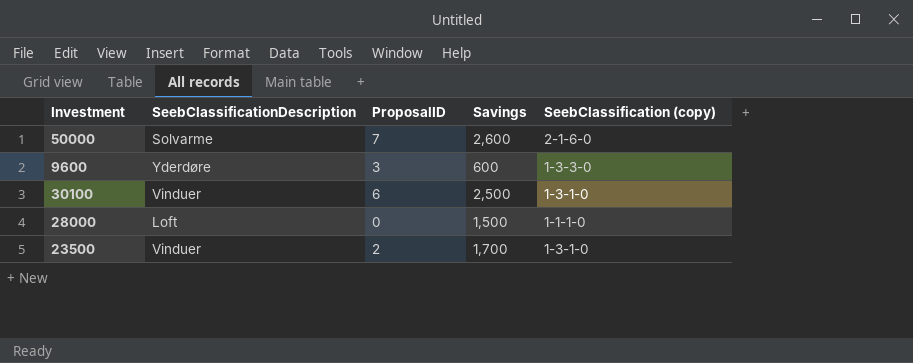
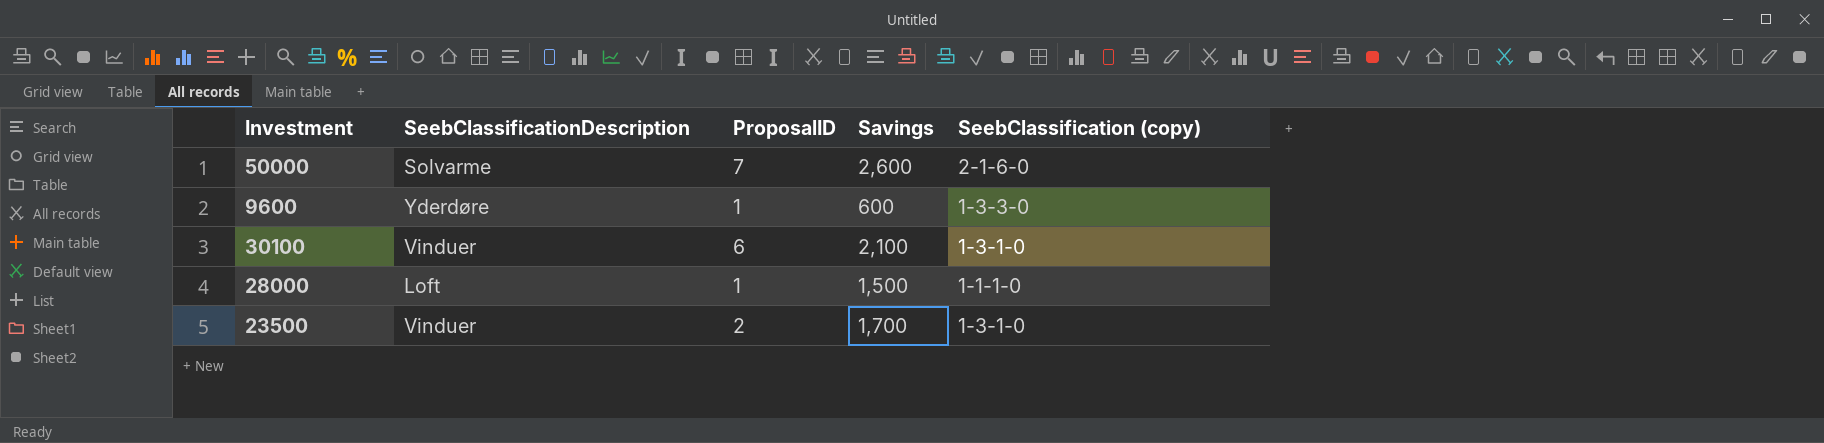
9600 | ProposalID: 3 -> 1
30100 | Savings: 2,500 -> 2,100
28000 | ProposalID: 0 -> 1

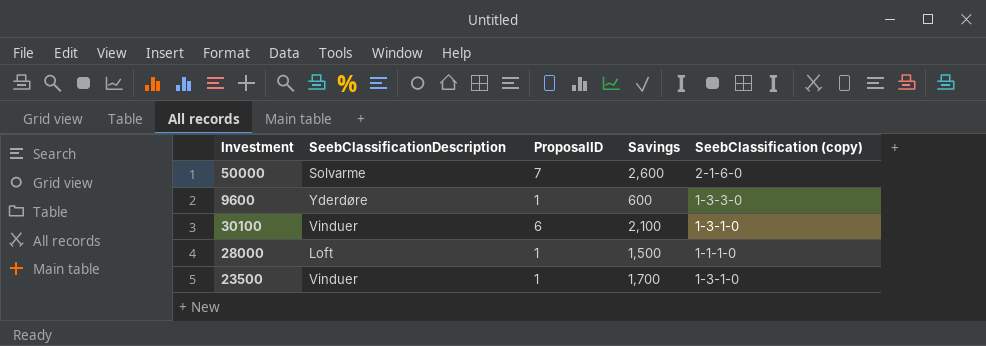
23500 | ProposalID: 2 -> 1

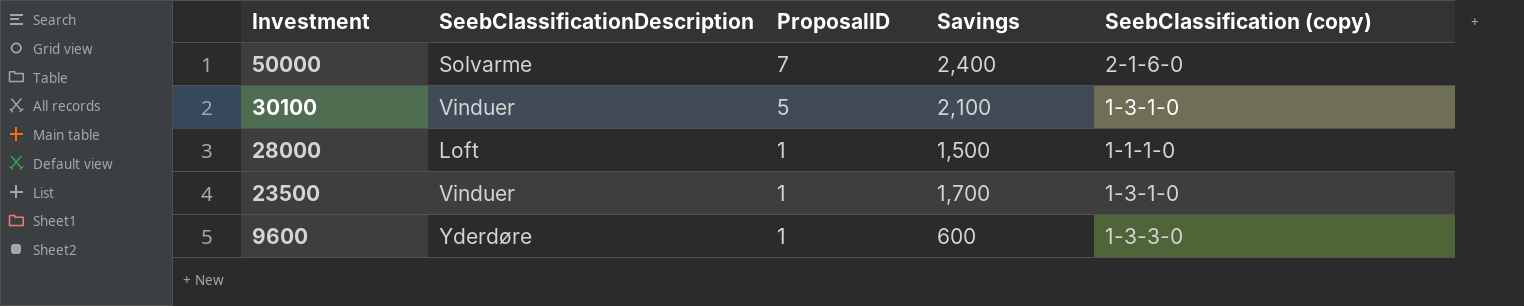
row order: none -> Investment descending
50000 | Savings: 2,600 -> 2,400
30100 | ProposalID: 6 -> 5

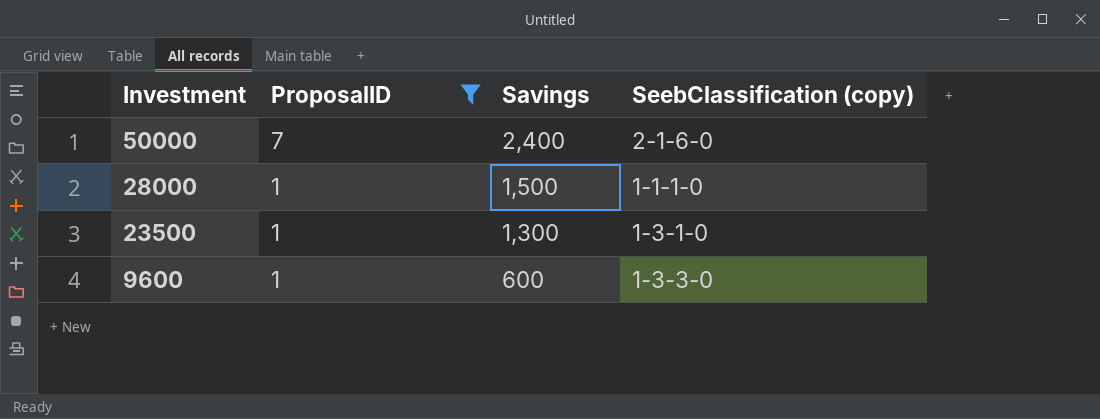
filter: none -> ProposalID != 5
column SeebClassificationDescription | position: 2 -> none
23500 | Savings: 1,700 -> 1,300

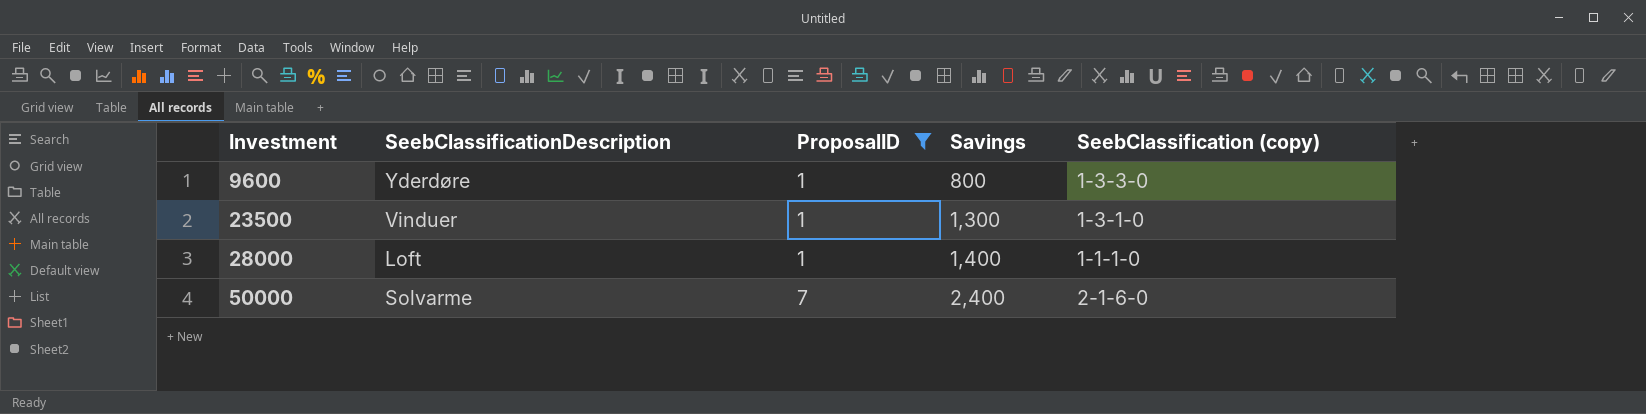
row order: Investment descending -> Investment ascending
column SeebClassificationDescription | position: none -> 2
9600 | Savings: 600 -> 800
28000 | Savings: 1,500 -> 1,400

